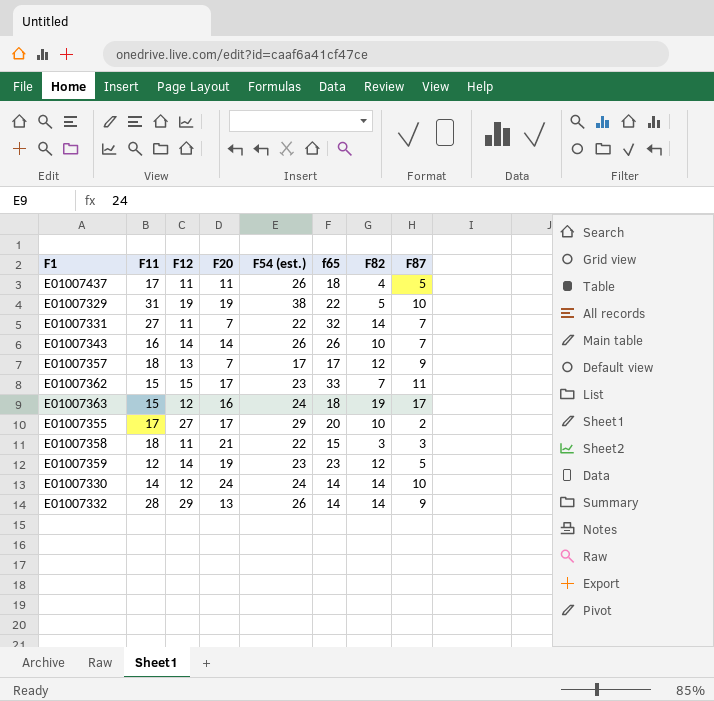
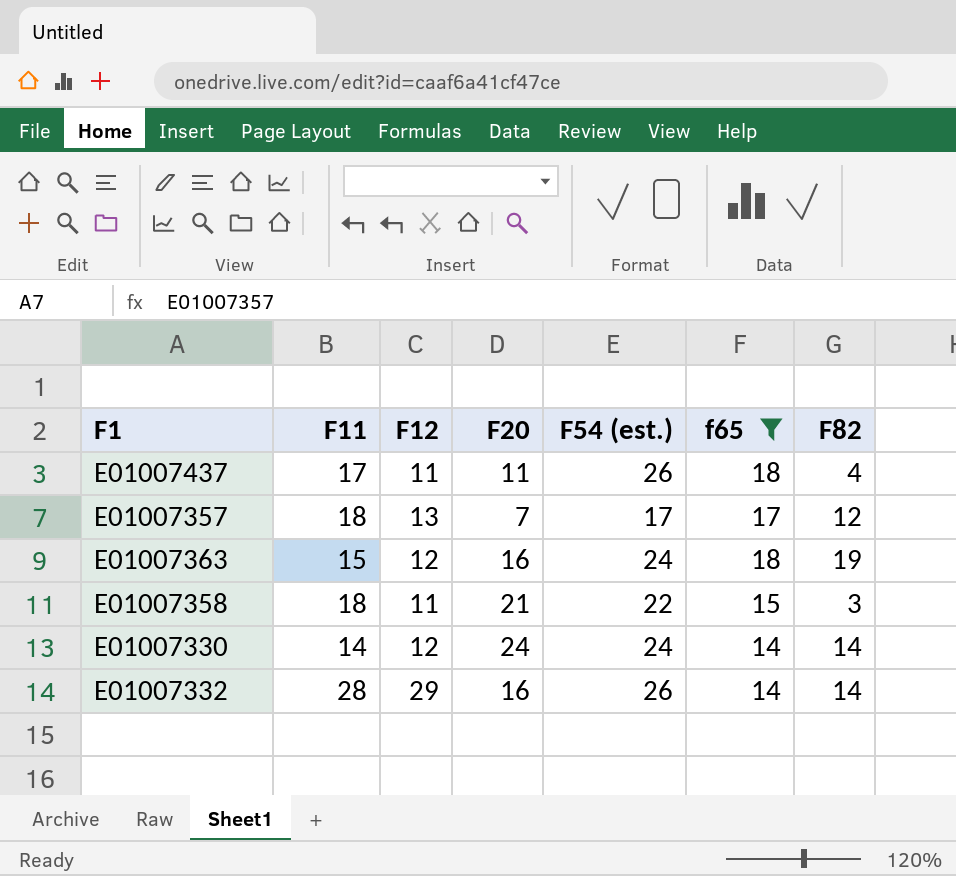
filter: none -> f65 <= 18
column F87 | position: 8 -> none
E01007332 | F20: 13 -> 16

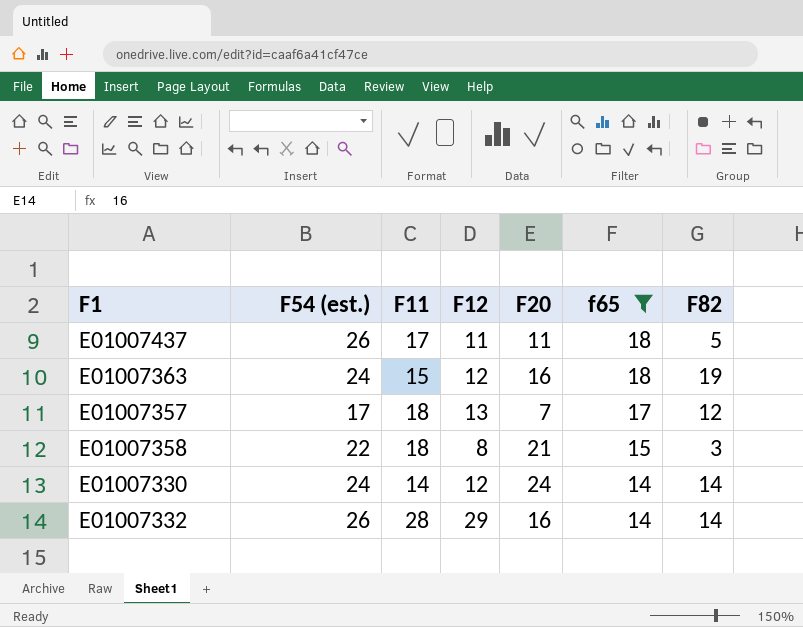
row order: none -> f65 descending
column F54 (est.) | position: 5 -> 2
E01007437 | F82: 4 -> 5
E01007358 | F12: 11 -> 8

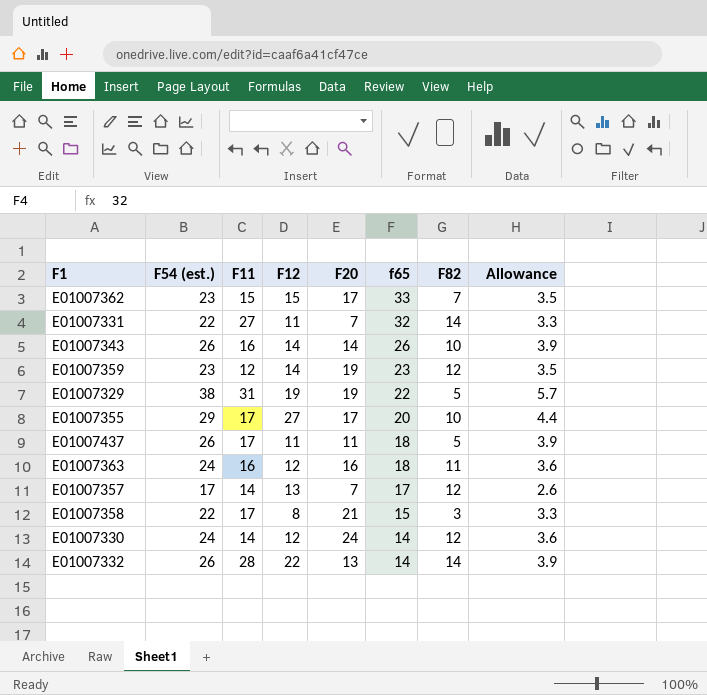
filter: f65 <= 18 -> none
column Allowance | formula: none -> [F54 (est.)] * 0.15
E01007363 | F11: 15 -> 16
E01007363 | F82: 19 -> 11
E01007357 | F11: 18 -> 14
E01007358 | F11: 18 -> 17
E01007330 | F82: 14 -> 12
E01007332 | F12: 29 -> 22
E01007332 | F20: 16 -> 13

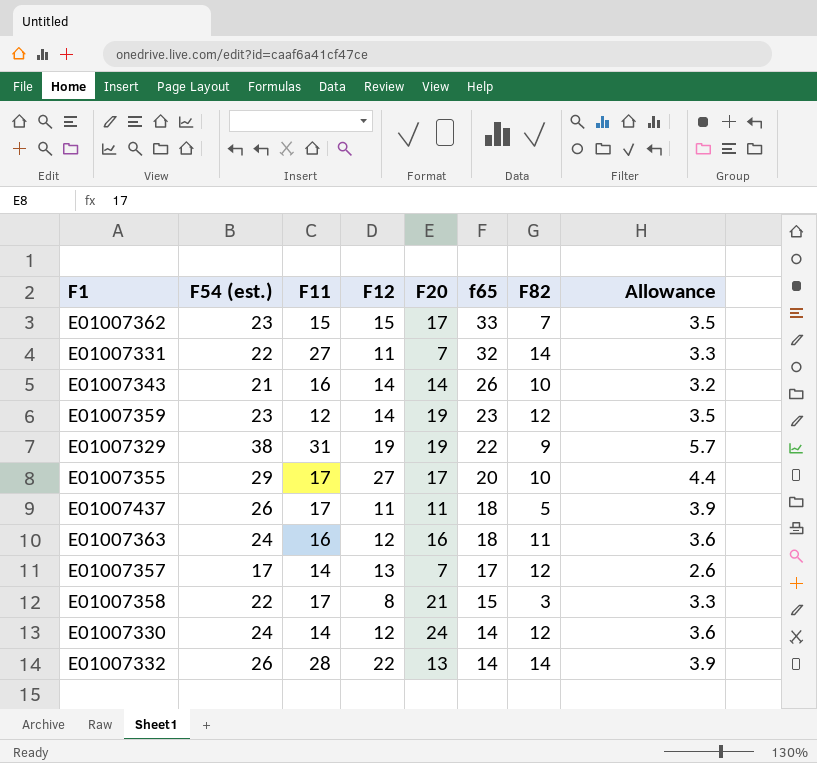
E01007343 | F54 (est.): 26 -> 21
E01007343 | Allowance: 3.9 -> 3.2
E01007329 | F82: 5 -> 9

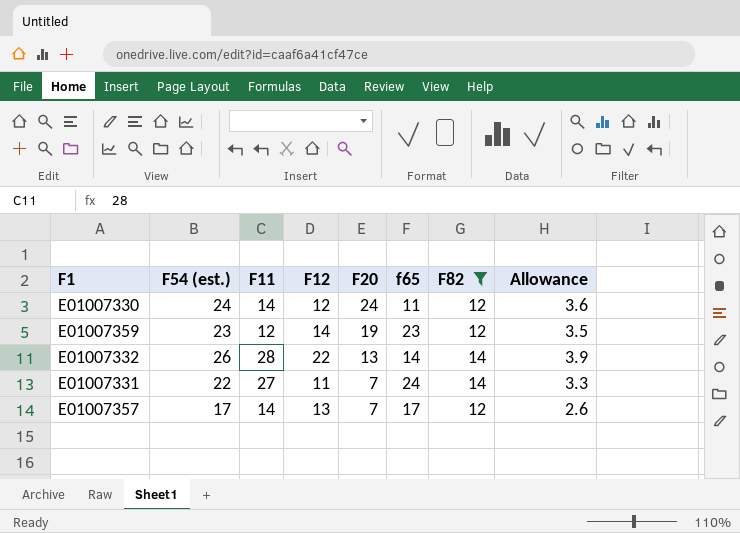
filter: none -> F82 >= 12
row order: f65 descending -> F20 descending
E01007330 | f65: 14 -> 11
E01007331 | f65: 32 -> 24

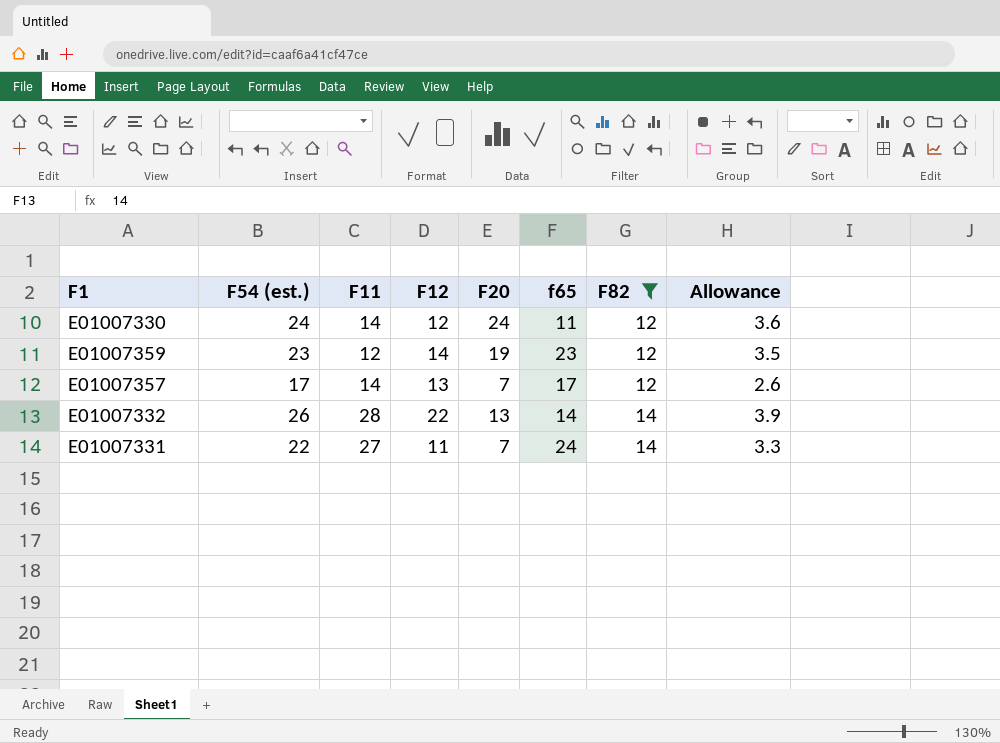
row order: F20 descending -> F82 ascending

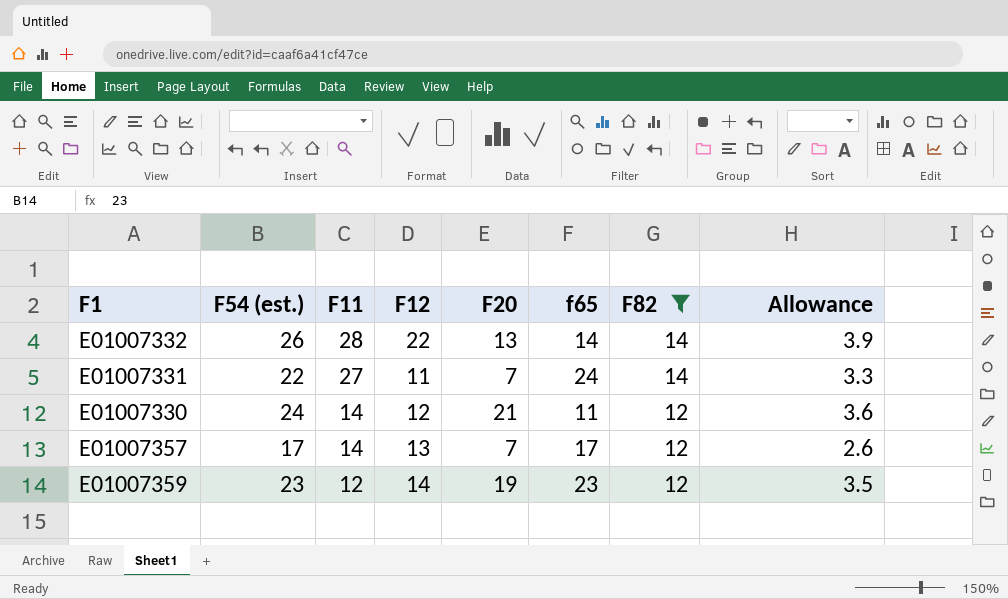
row order: F82 ascending -> F11 descending
E01007330 | F20: 24 -> 21

